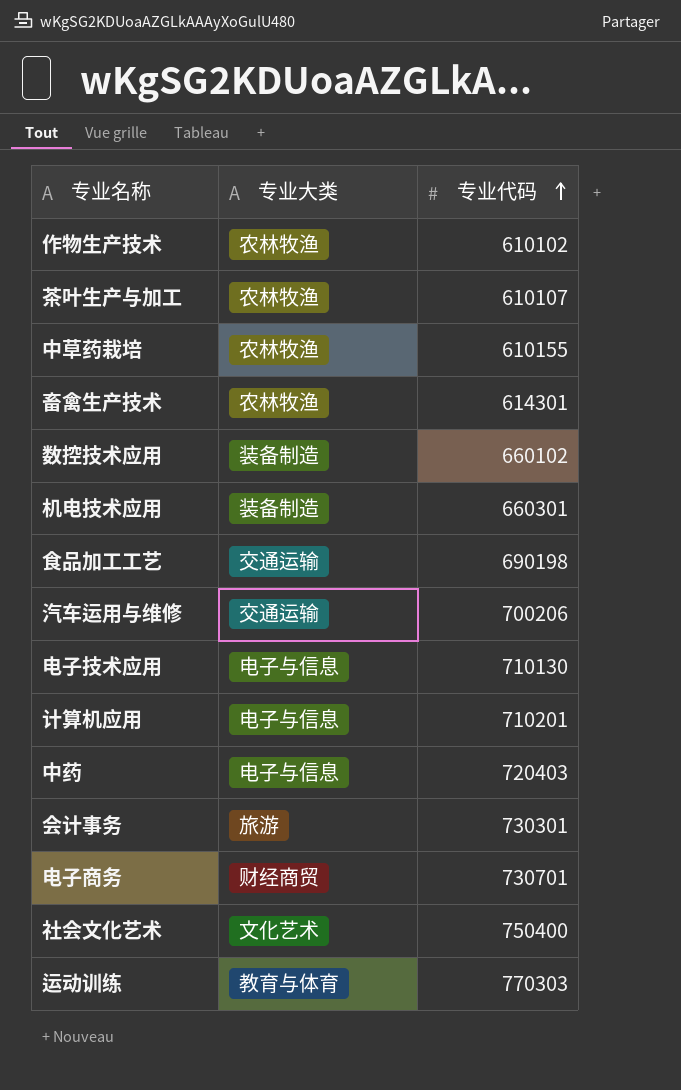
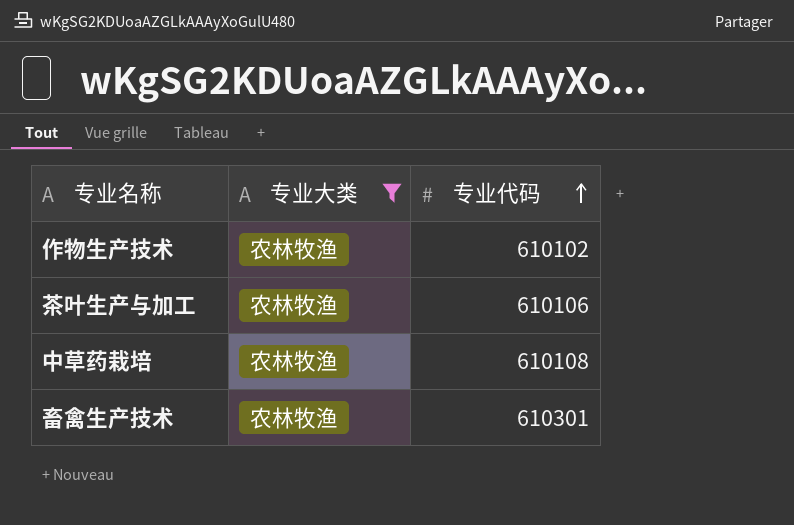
filter: none -> 专业大类 = 农林牧渔
茶叶生产与加工 | 专业代码: 610107 -> 610106
中草药栽培 | 专业代码: 610155 -> 610108
畜禽生产技术 | 专业代码: 614301 -> 610301

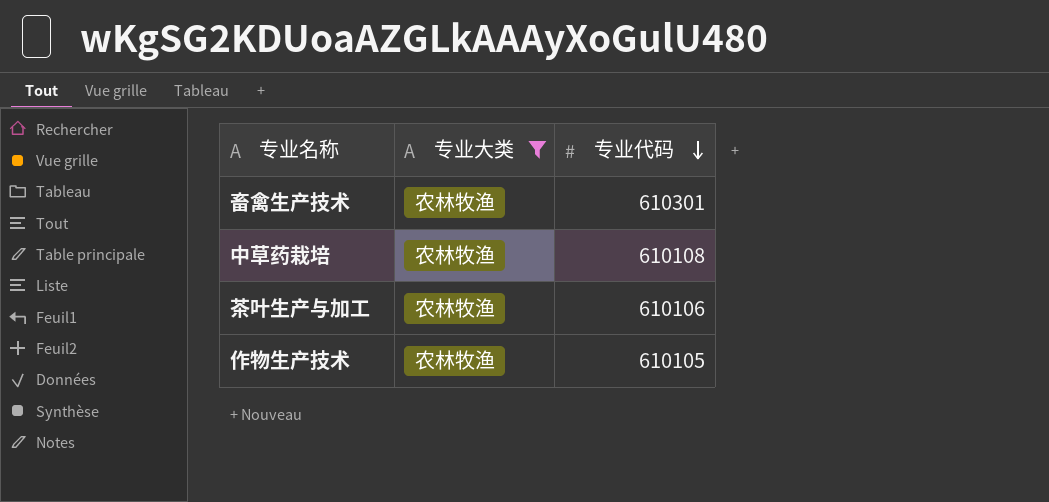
row order: 专业代码 ascending -> 专业代码 descending
作物生产技术 | 专业代码: 610102 -> 610105

